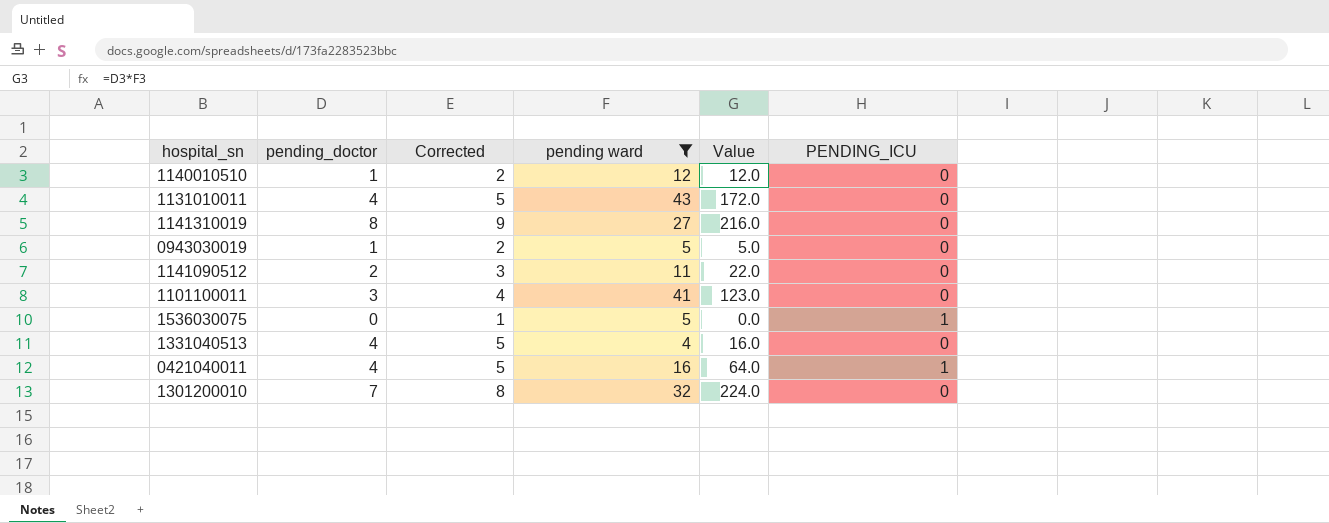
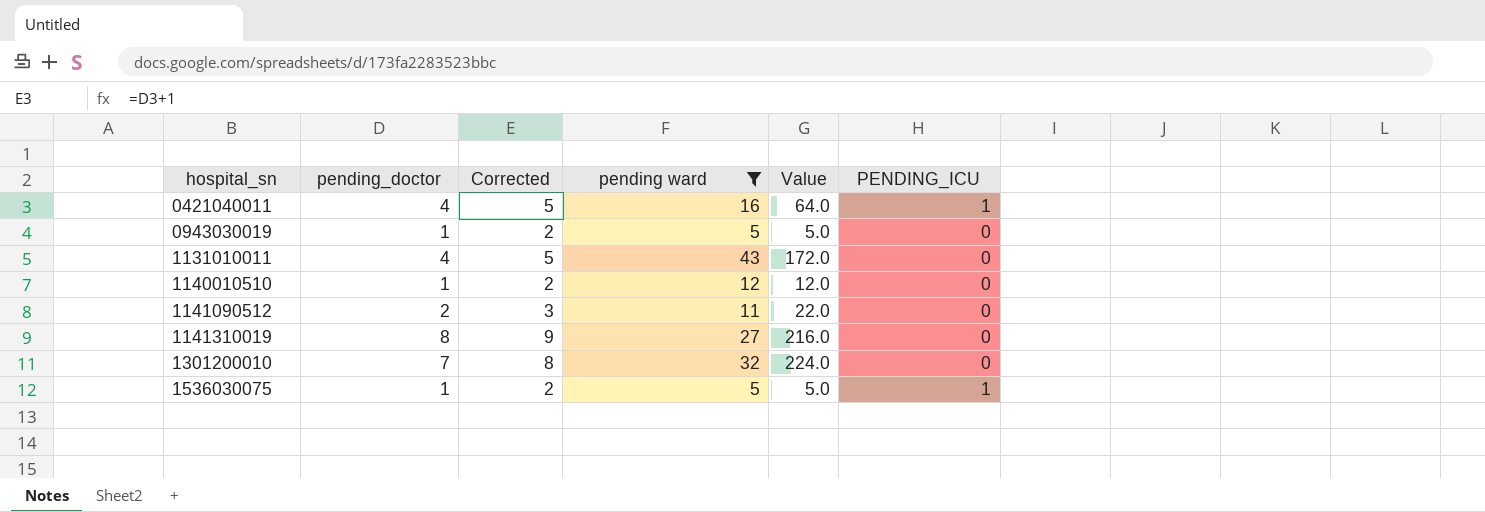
row order: none -> hospital_sn ascending
row 1101100011: 3 | 4 | 41 | 123.0 | 0 -> none
row 1331040513: 4 | 5 | 4 | 16.0 | 0 -> none
1536030075 | pending_doctor: 0 -> 1
1536030075 | Corrected: 1 -> 2
1536030075 | Value: 0.0 -> 5.0

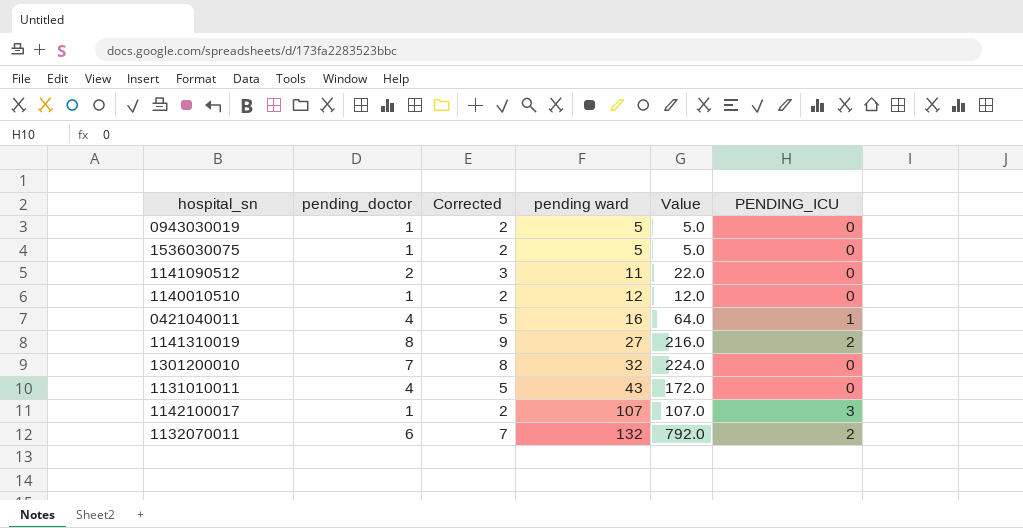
filter: pending ward <= 43 -> none
row order: hospital_sn ascending -> pending ward ascending
1536030075 | PENDING_ICU: 1 -> 0
1141310019 | PENDING_ICU: 0 -> 2

